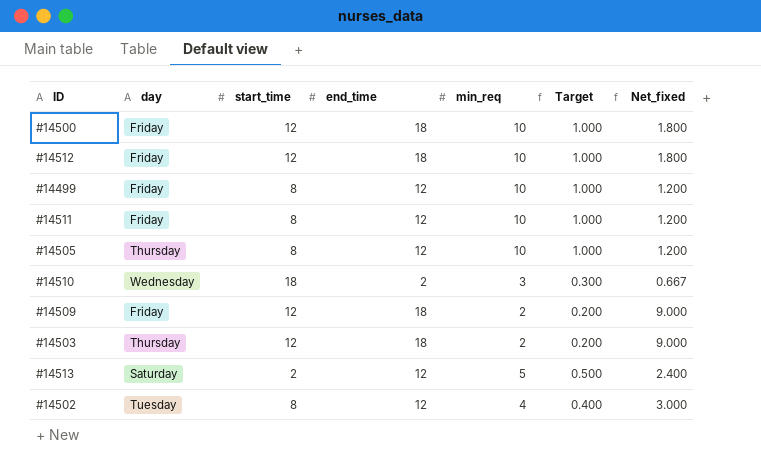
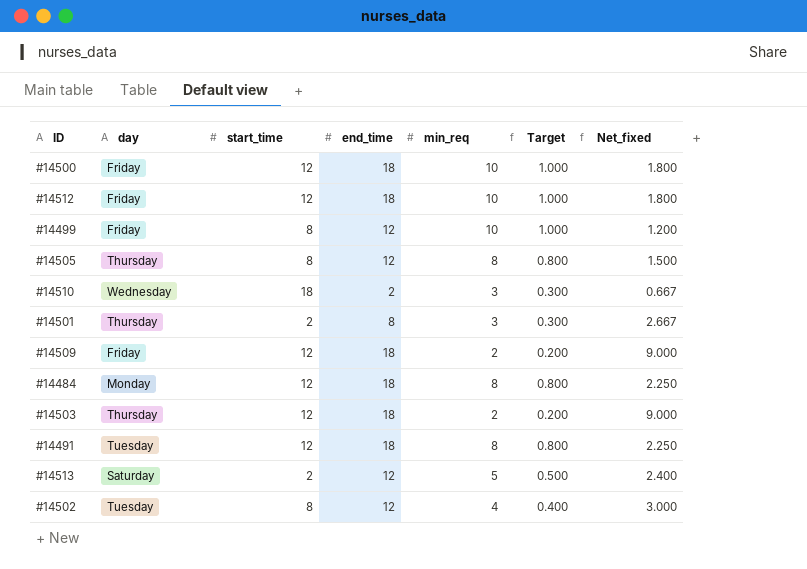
row #14511: Friday | 8 | 12 | 10 | 1.000 | 1.200 -> none
#14505 | min_req: 10 -> 8
#14505 | Target: 1.000 -> 0.800
#14505 | Net_fixed: 1.200 -> 1.500
row #14501: none -> Thursday | 2 | 8 | 3 | 0.300 | 2.667
row #14484: none -> Monday | 12 | 18 | 8 | 0.800 | 2.250
row #14491: none -> Tuesday | 12 | 18 | 8 | 0.800 | 2.250

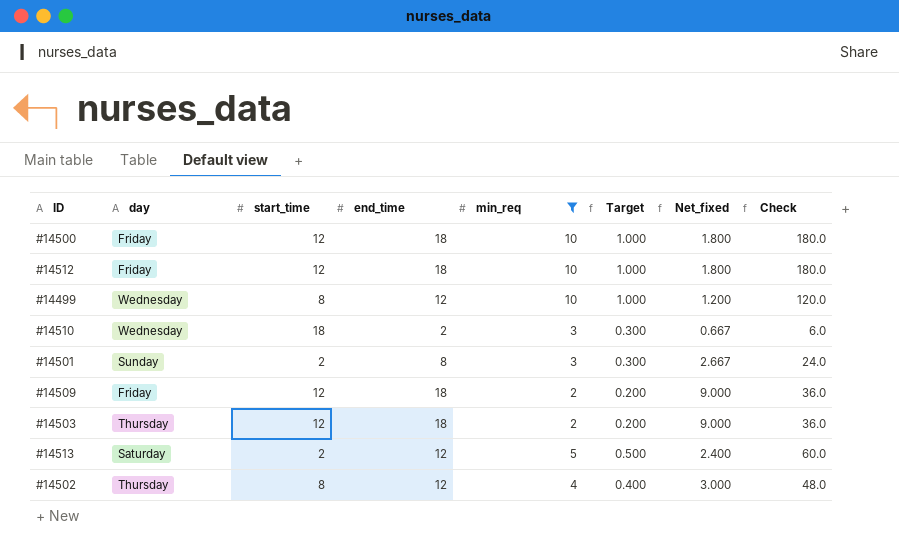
filter: none -> min_req != 8
column Check | formula: none -> [end_time] * [min_req]
#14499 | day: Friday -> Wednesday
#14501 | day: Thursday -> Sunday
#14502 | day: Tuesday -> Thursday

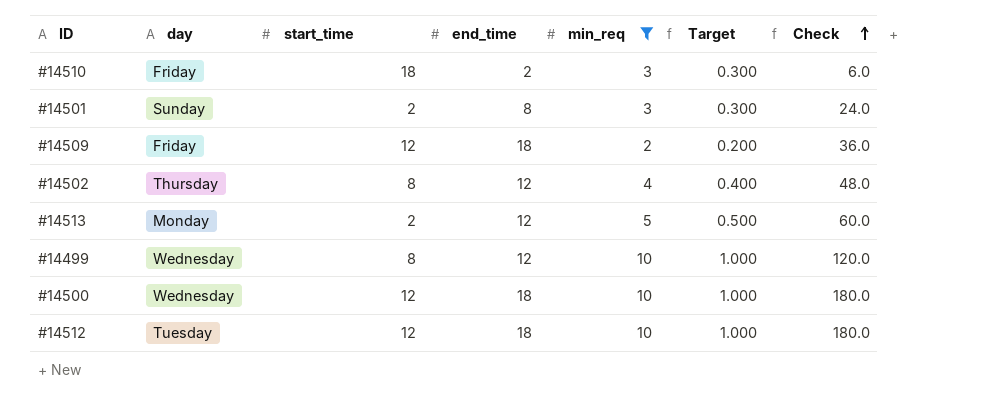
row order: none -> Check ascending
column Net_fixed | formula: [end_time] / [min_req] -> none
row #14503: Thursday | 12 | 18 | 2 | 0.200 | 9.000 | 36.0 -> none
#14510 | day: Wednesday -> Friday
#14513 | day: Saturday -> Monday
#14500 | day: Friday -> Wednesday
#14512 | day: Friday -> Tuesday

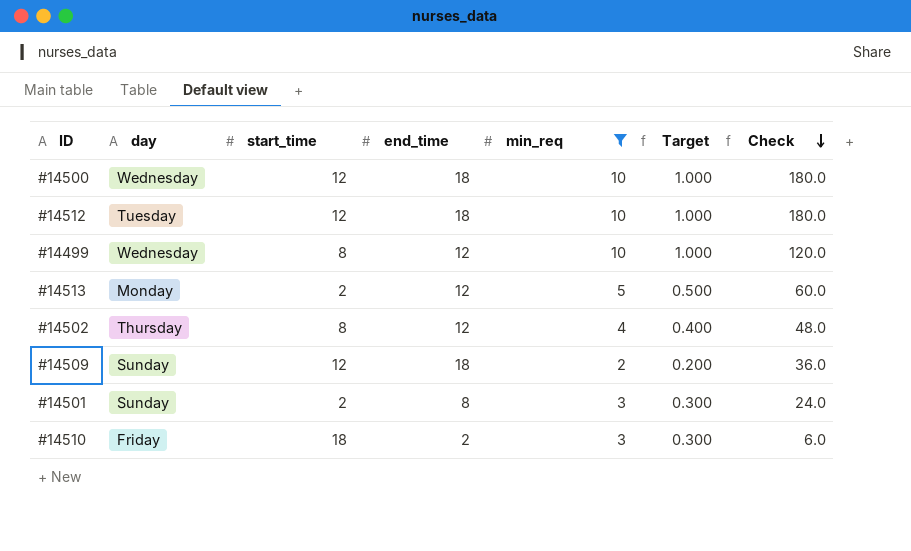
row order: Check ascending -> Check descending
#14509 | day: Friday -> Sunday

